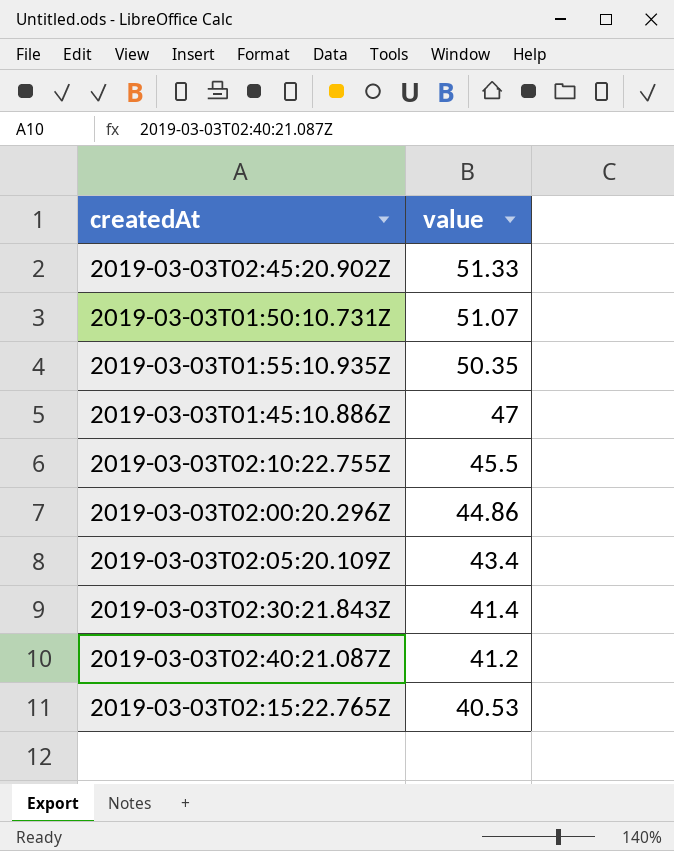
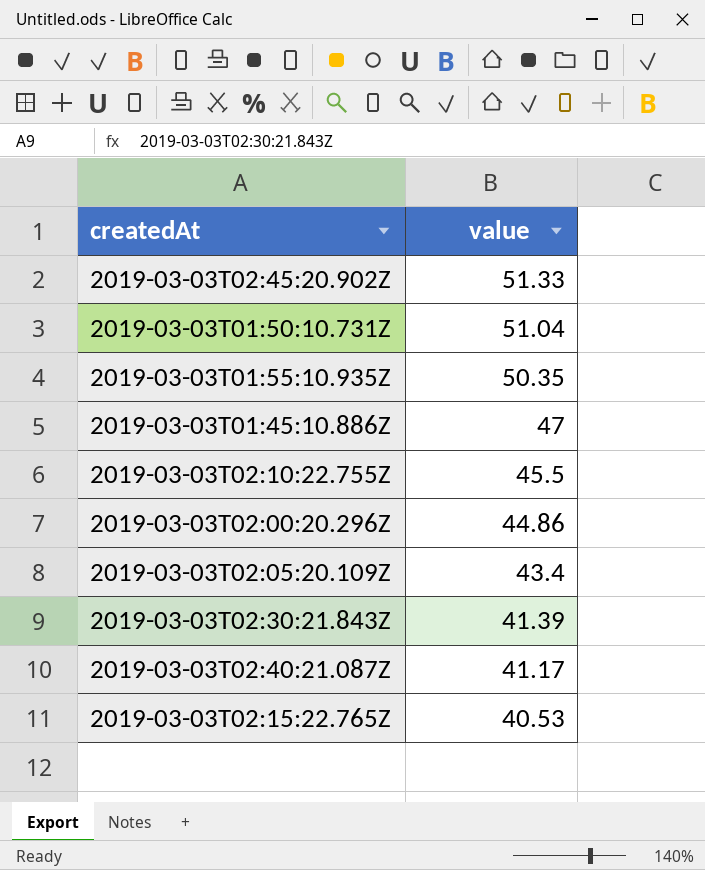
2019-03-03T01:50:10.731Z | value: 51.07 -> 51.04
2019-03-03T02:30:21.843Z | value: 41.4 -> 41.39
2019-03-03T02:40:21.087Z | value: 41.2 -> 41.17

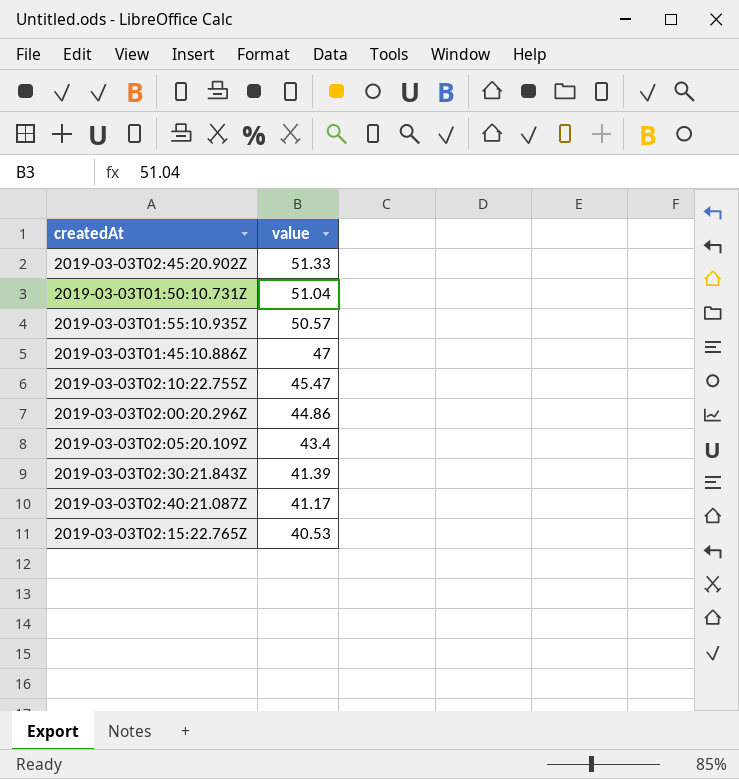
2019-03-03T01:55:10.935Z | value: 50.35 -> 50.57
2019-03-03T02:10:22.755Z | value: 45.5 -> 45.47

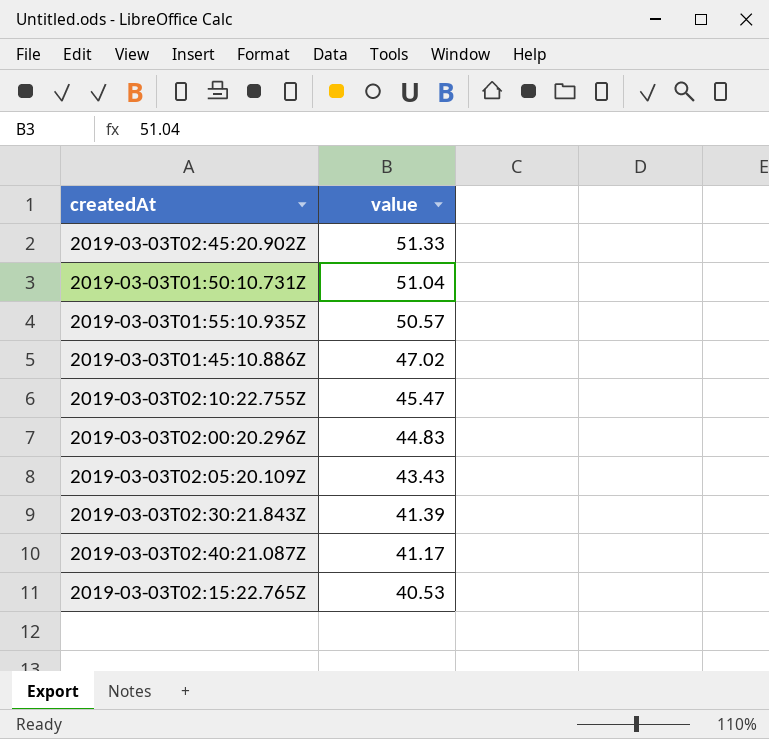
2019-03-03T01:45:10.886Z | value: 47 -> 47.02
2019-03-03T02:00:20.296Z | value: 44.86 -> 44.83
2019-03-03T02:05:20.109Z | value: 43.4 -> 43.43

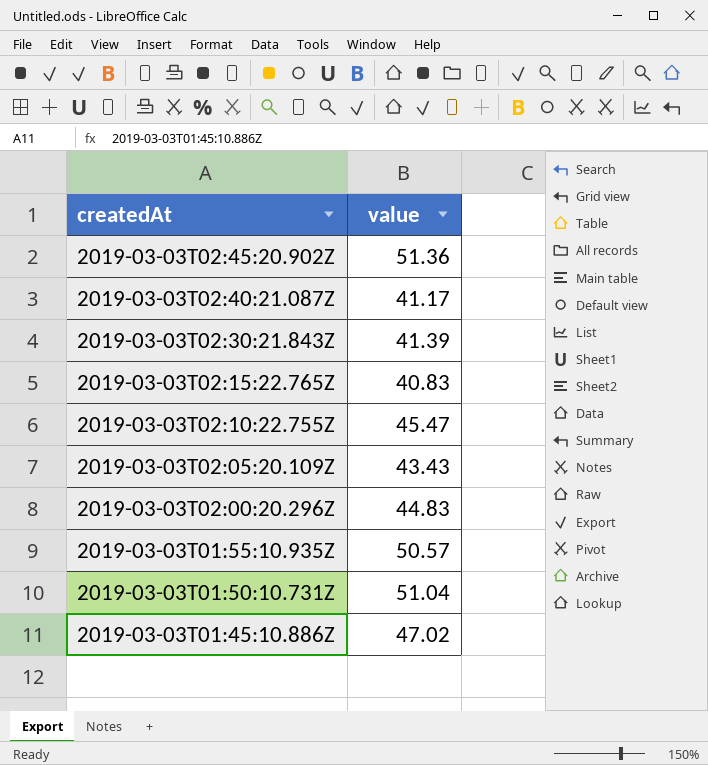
row order: value descending -> createdAt descending
2019-03-03T02:45:20.902Z | value: 51.33 -> 51.36
2019-03-03T02:15:22.765Z | value: 40.53 -> 40.83

